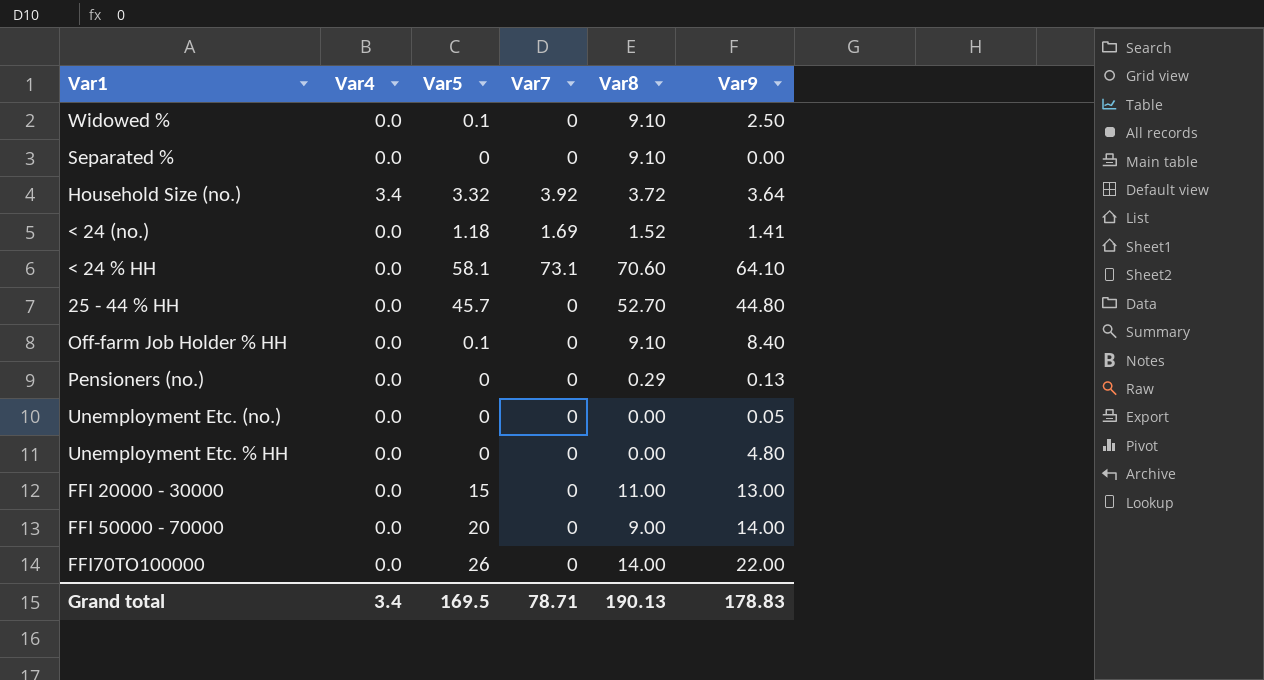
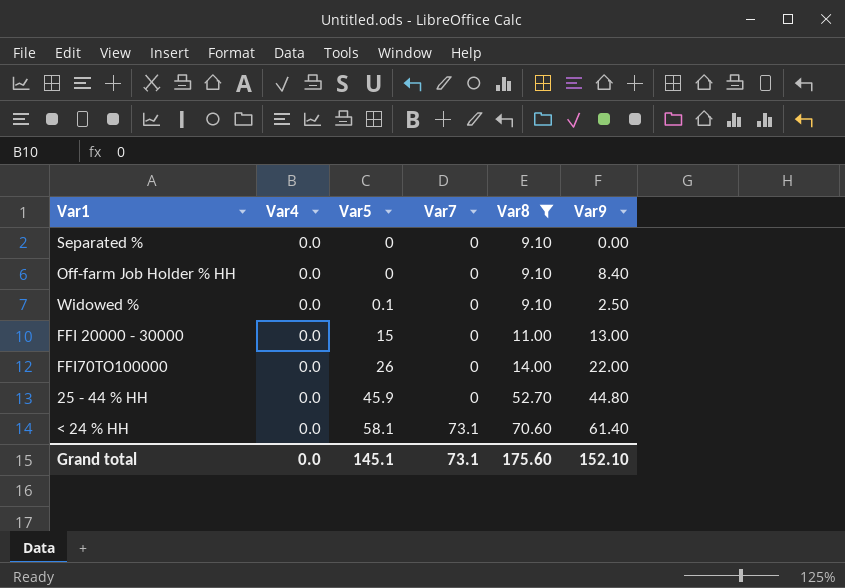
filter: none -> Var8 >= 9.10
row order: none -> Var5 ascending
Off-farm Job Holder % HH | Var5: 0.1 -> 0
25 - 44 % HH | Var5: 45.7 -> 45.9
< 24 % HH | Var9: 64.10 -> 61.40
Grand total | Var4: 3.4 -> 0.0
Grand total | Var5: 169.5 -> 145.1
Grand total | Var7: 78.71 -> 73.1
Grand total | Var8: 190.13 -> 175.60
Grand total | Var9: 178.83 -> 152.10

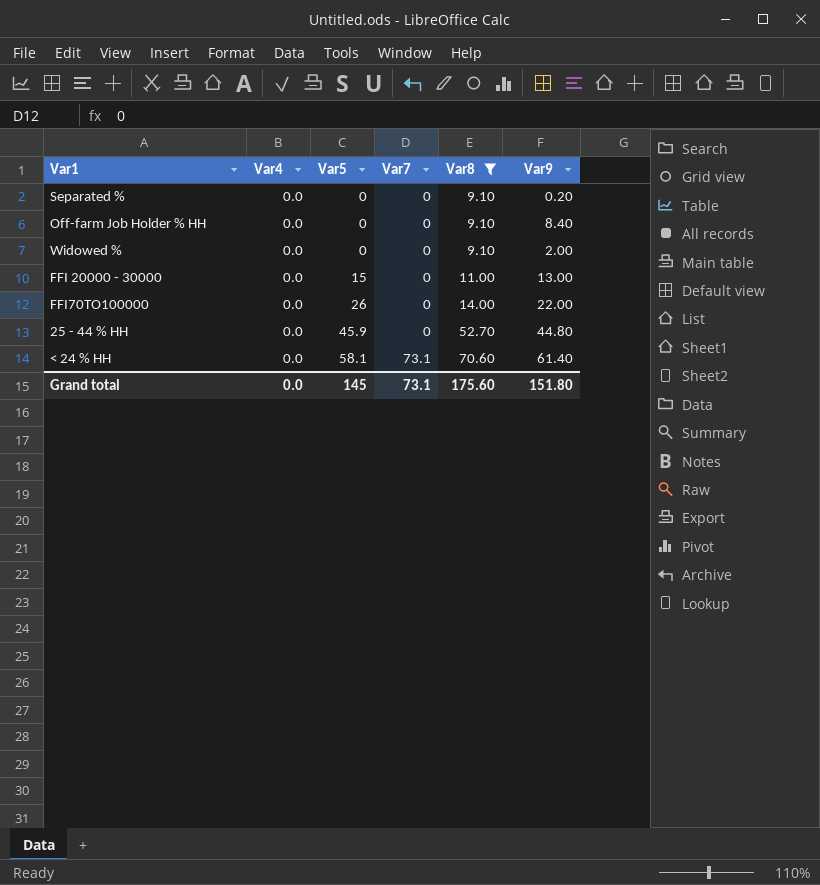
Separated % | Var9: 0.00 -> 0.20
Widowed % | Var5: 0.1 -> 0
Widowed % | Var9: 2.50 -> 2.00
Grand total | Var5: 145.1 -> 145
Grand total | Var9: 152.10 -> 151.80

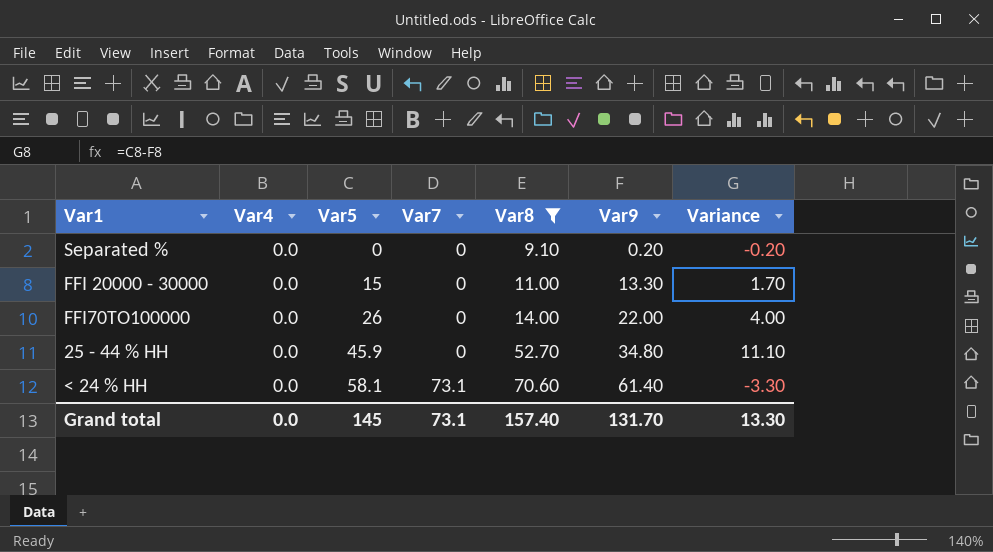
column Variance | formula: none -> [Var5] - [Var9]
row Off-farm Job Holder % HH: 0.0 | 0 | 0 | 9.10 | 8.40 -> none
row Widowed %: 0.0 | 0 | 0 | 9.10 | 2.00 -> none
FFI 20000 - 30000 | Var9: 13.00 -> 13.30
25 - 44 % HH | Var9: 44.80 -> 34.80
Grand total | Var8: 175.60 -> 157.40
Grand total | Var9: 151.80 -> 131.70

